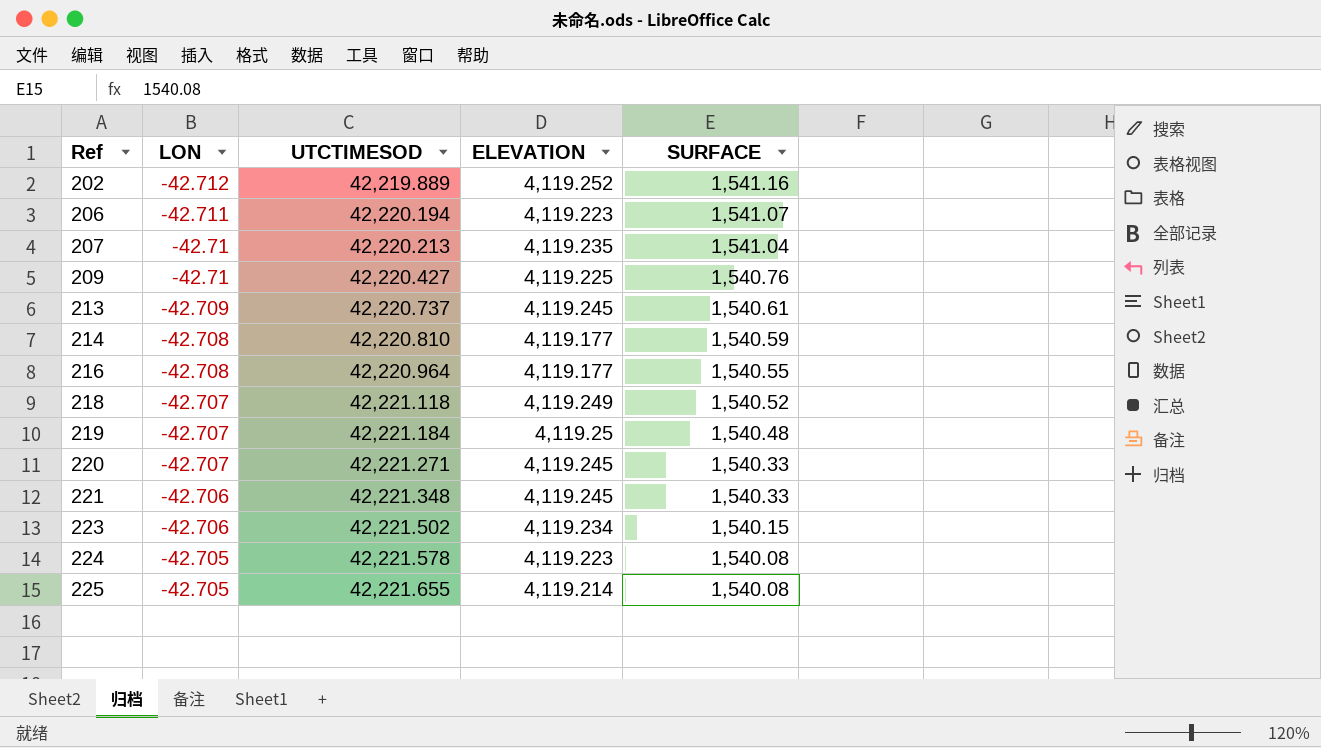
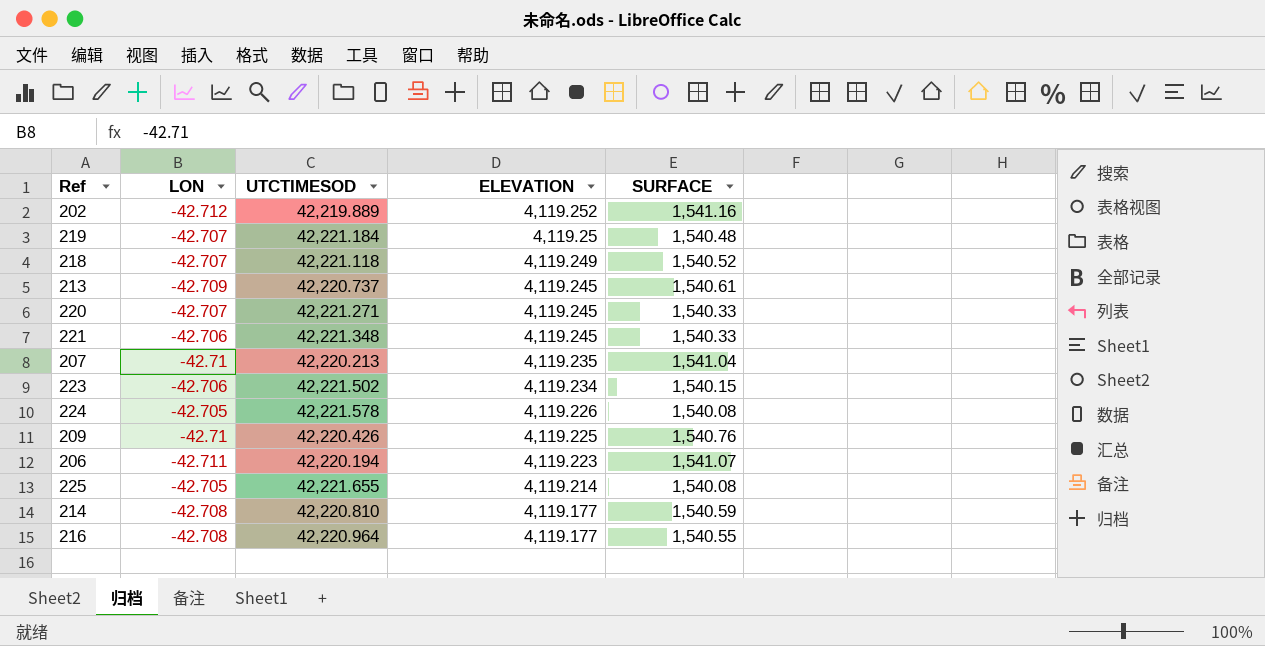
row order: Ref ascending -> ELEVATION descending
224 | ELEVATION: 4,119.223 -> 4,119.226
209 | UTCTIMESOD: 42,220.427 -> 42,220.426

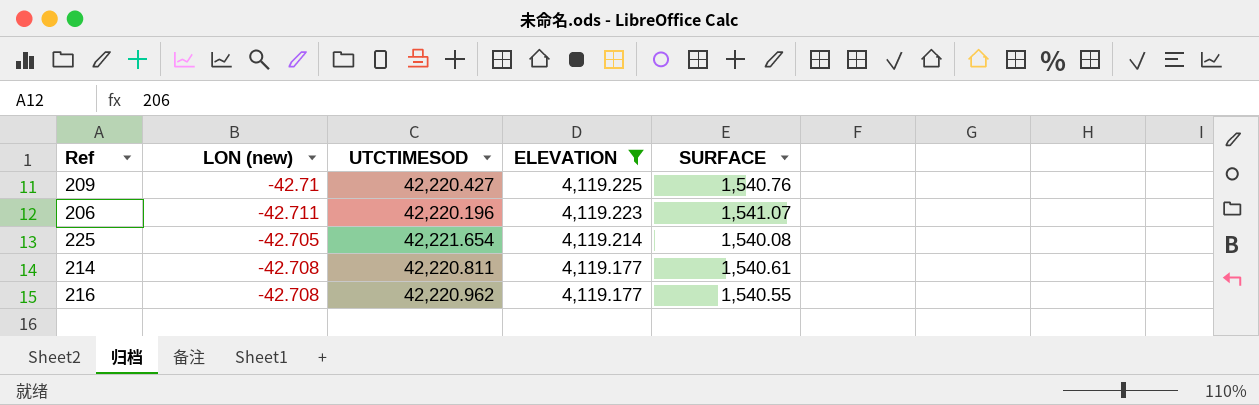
filter: none -> ELEVATION <= 4,119.225
column name: LON -> LON (new)
209 | UTCTIMESOD: 42,220.426 -> 42,220.427
206 | UTCTIMESOD: 42,220.194 -> 42,220.196
225 | UTCTIMESOD: 42,221.655 -> 42,221.654
214 | UTCTIMESOD: 42,220.810 -> 42,220.811
214 | SURFACE: 1,540.59 -> 1,540.61
216 | UTCTIMESOD: 42,220.964 -> 42,220.962

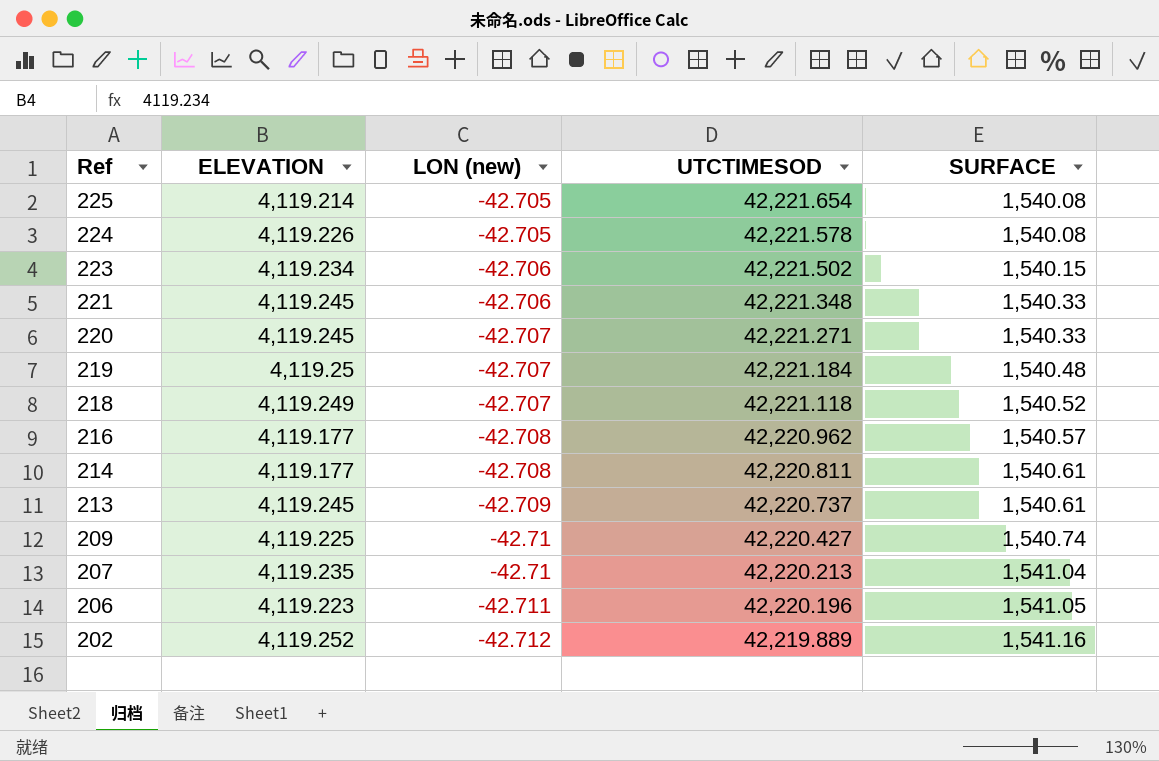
filter: ELEVATION <= 4,119.225 -> none
row order: ELEVATION descending -> Ref descending
column ELEVATION | position: 4 -> 2
216 | SURFACE: 1,540.55 -> 1,540.57
209 | SURFACE: 1,540.76 -> 1,540.74
206 | SURFACE: 1,541.07 -> 1,541.05

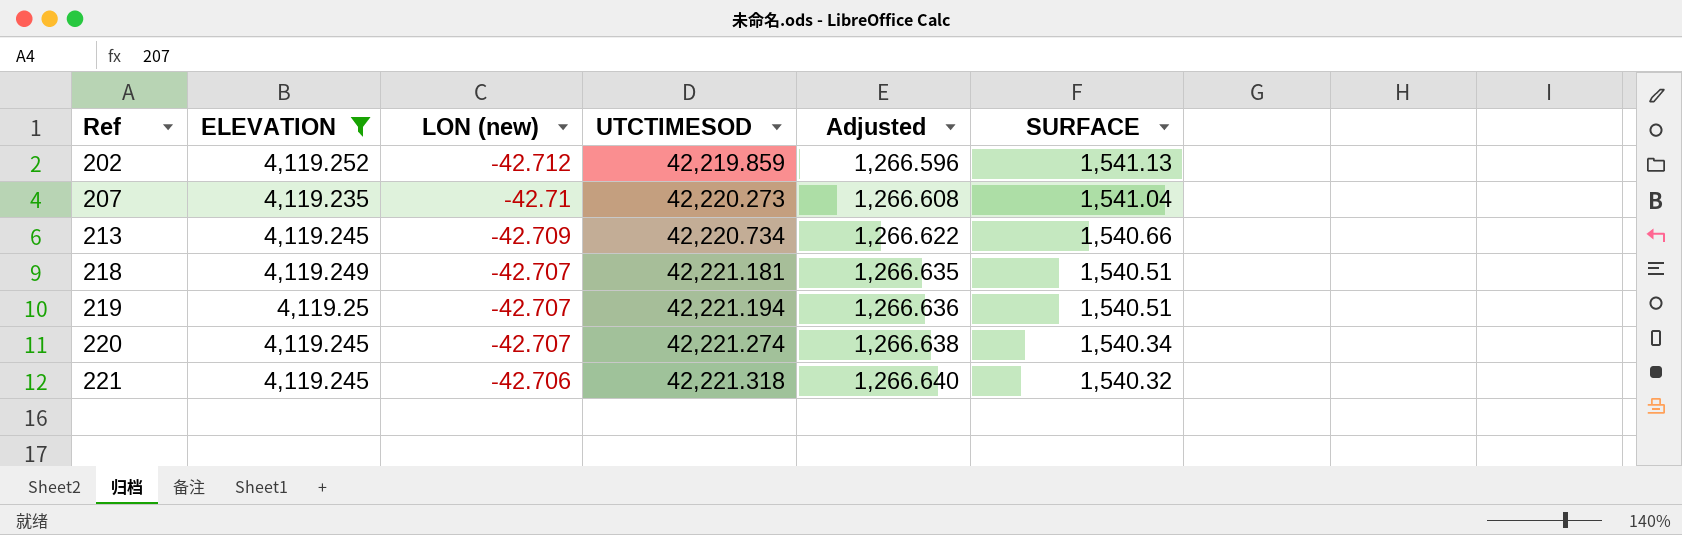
filter: none -> ELEVATION >= 4,119.235
row order: Ref descending -> Ref ascending
column Adjusted | formula: none -> [UTCTIMESOD] * 0.03
202 | UTCTIMESOD: 42,219.889 -> 42,219.859
202 | SURFACE: 1,541.16 -> 1,541.13
207 | UTCTIMESOD: 42,220.213 -> 42,220.273
213 | UTCTIMESOD: 42,220.737 -> 42,220.734
213 | SURFACE: 1,540.61 -> 1,540.66
218 | UTCTIMESOD: 42,221.118 -> 42,221.181
218 | SURFACE: 1,540.52 -> 1,540.51
219 | UTCTIMESOD: 42,221.184 -> 42,221.194
219 | SURFACE: 1,540.48 -> 1,540.51
220 | UTCTIMESOD: 42,221.271 -> 42,221.274
220 | SURFACE: 1,540.33 -> 1,540.34
221 | UTCTIMESOD: 42,221.348 -> 42,221.318
221 | SURFACE: 1,540.33 -> 1,540.32

